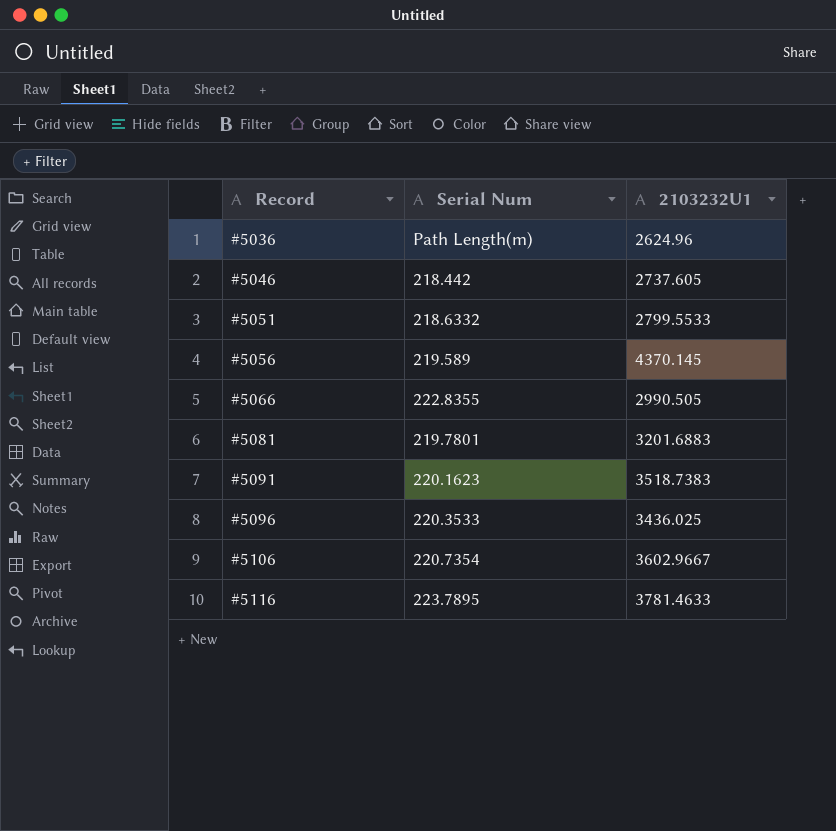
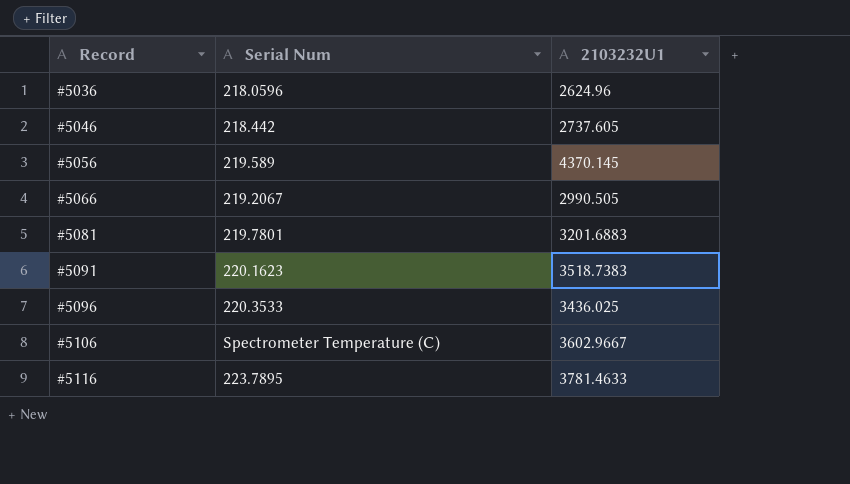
row #5051: 218.6332 | 2799.5533 -> none
#5036 | Serial Num: Path Length(m) -> 218.0596
#5066 | Serial Num: 222.8355 -> 219.2067
#5106 | Serial Num: 220.7354 -> Spectrometer Temperature (C)

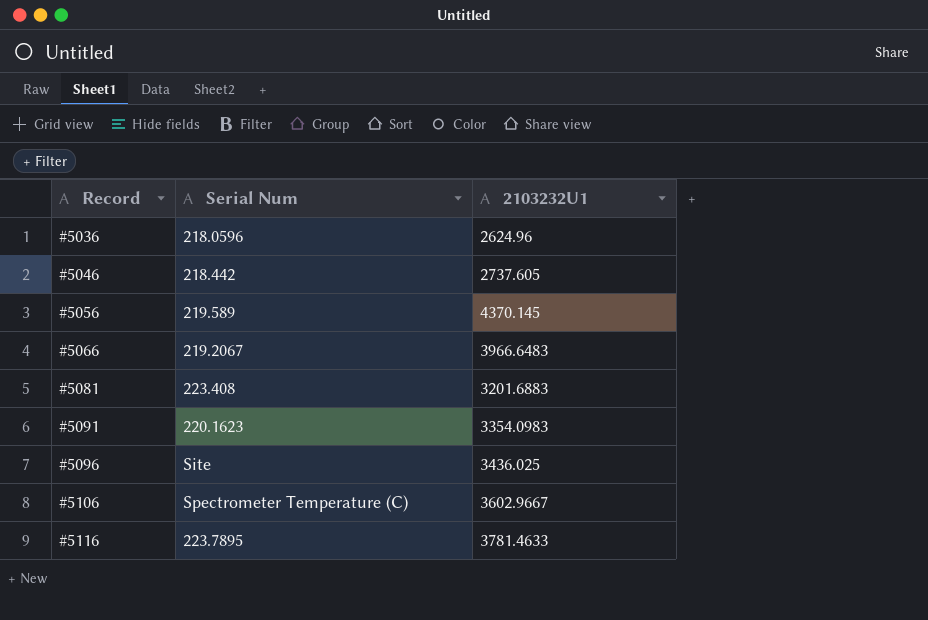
#5066 | 2103232U1: 2990.505 -> 3966.6483
#5081 | Serial Num: 219.7801 -> 223.408
#5091 | 2103232U1: 3518.7383 -> 3354.0983
#5096 | Serial Num: 220.3533 -> Site

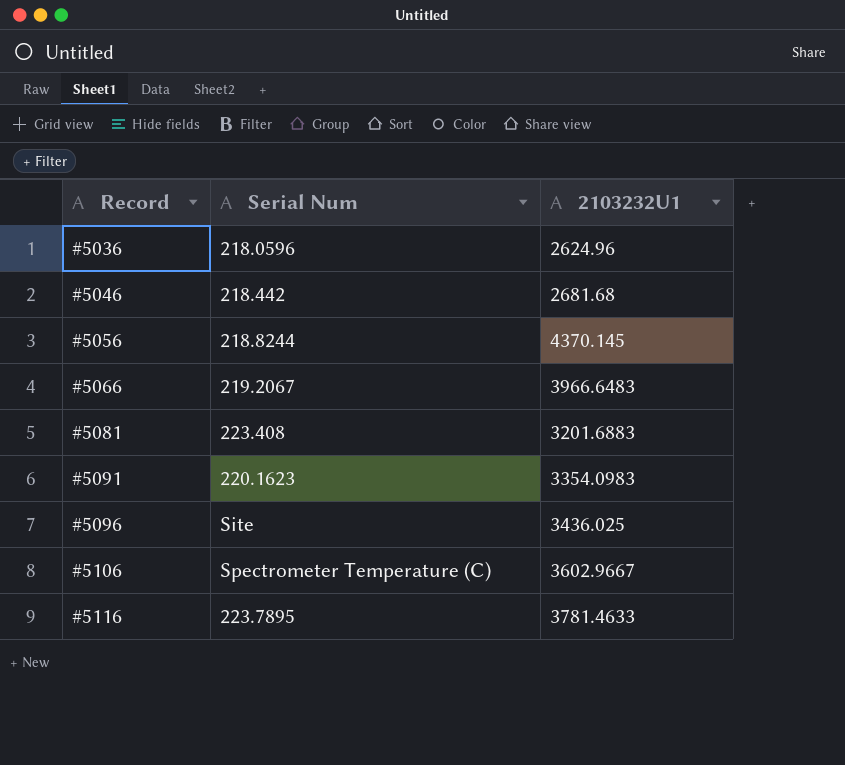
#5046 | 2103232U1: 2737.605 -> 2681.68
#5056 | Serial Num: 219.589 -> 218.8244

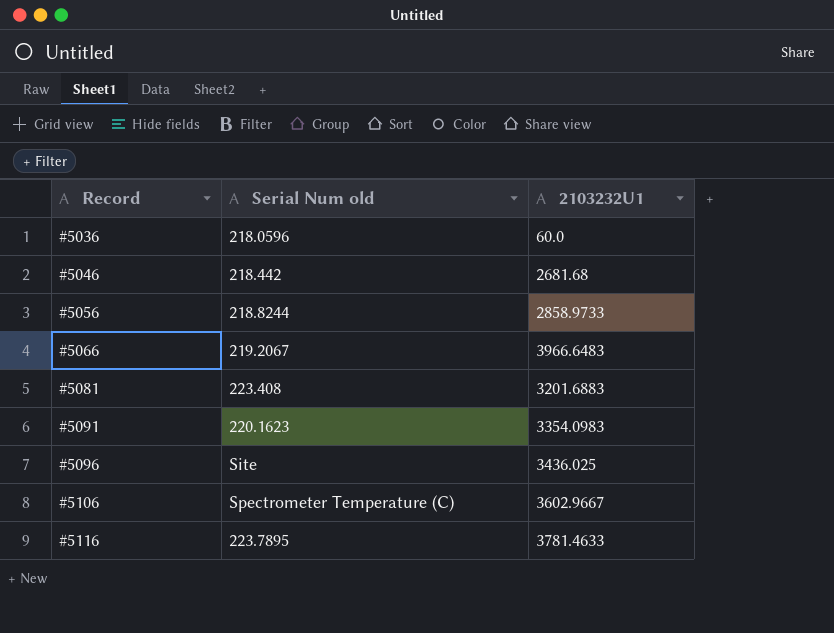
column name: Serial Num -> Serial Num old
#5036 | 2103232U1: 2624.96 -> 60.0
#5056 | 2103232U1: 4370.145 -> 2858.9733

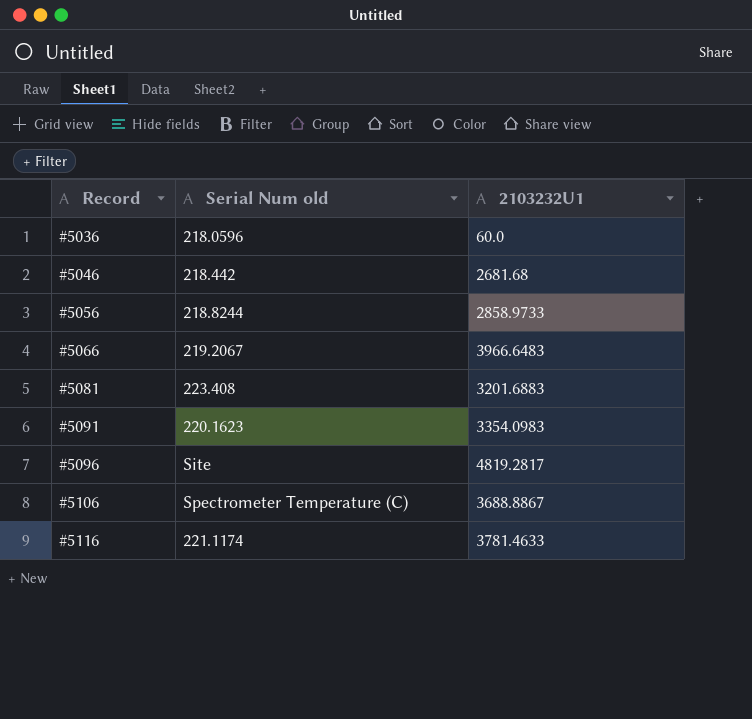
#5096 | 2103232U1: 3436.025 -> 4819.2817
#5106 | 2103232U1: 3602.9667 -> 3688.8867
#5116 | Serial Num old: 223.7895 -> 221.1174

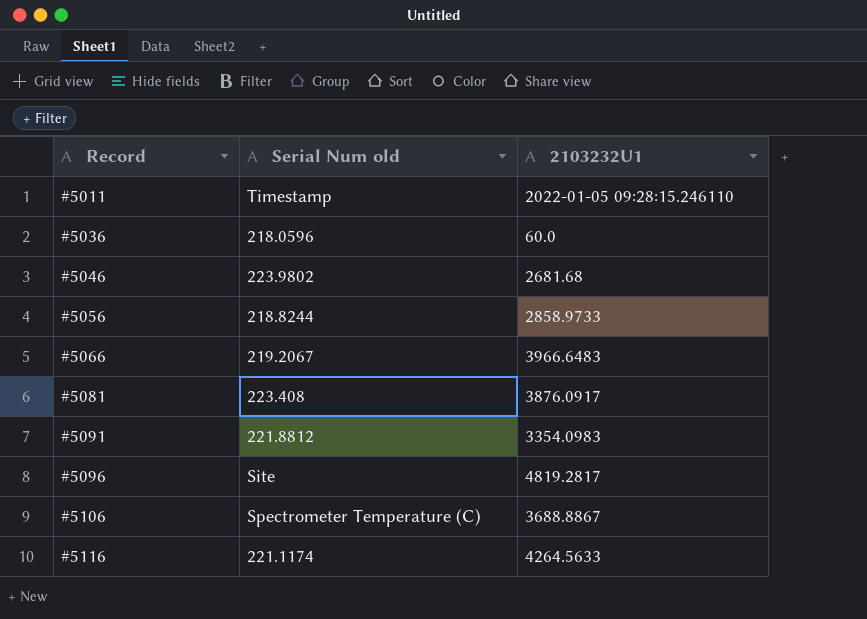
row #5011: none -> Timestamp | 2022-01-05 09:28:15.246110
#5046 | Serial Num old: 218.442 -> 223.9802
#5081 | 2103232U1: 3201.6883 -> 3876.0917
#5091 | Serial Num old: 220.1623 -> 221.8812
#5116 | 2103232U1: 3781.4633 -> 4264.5633

